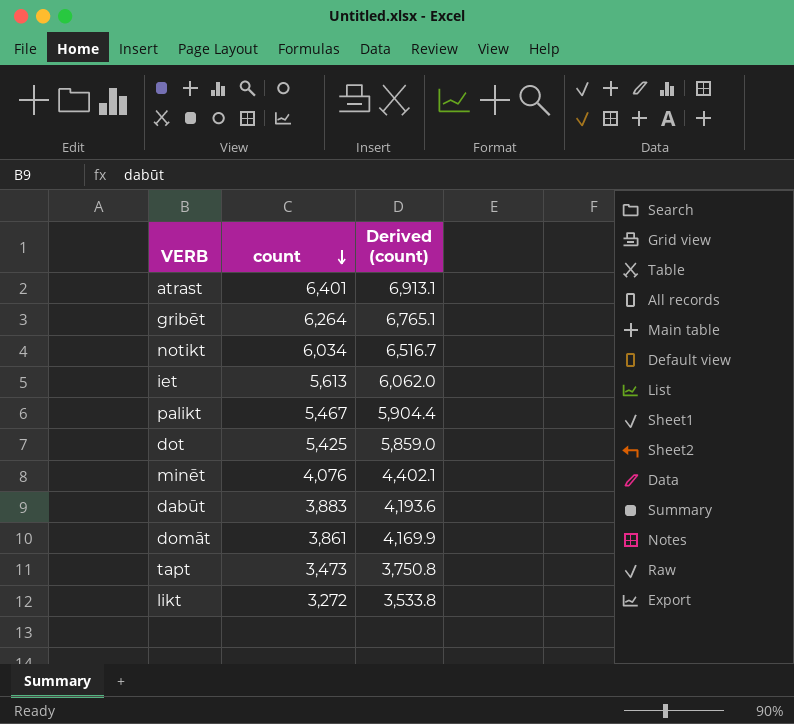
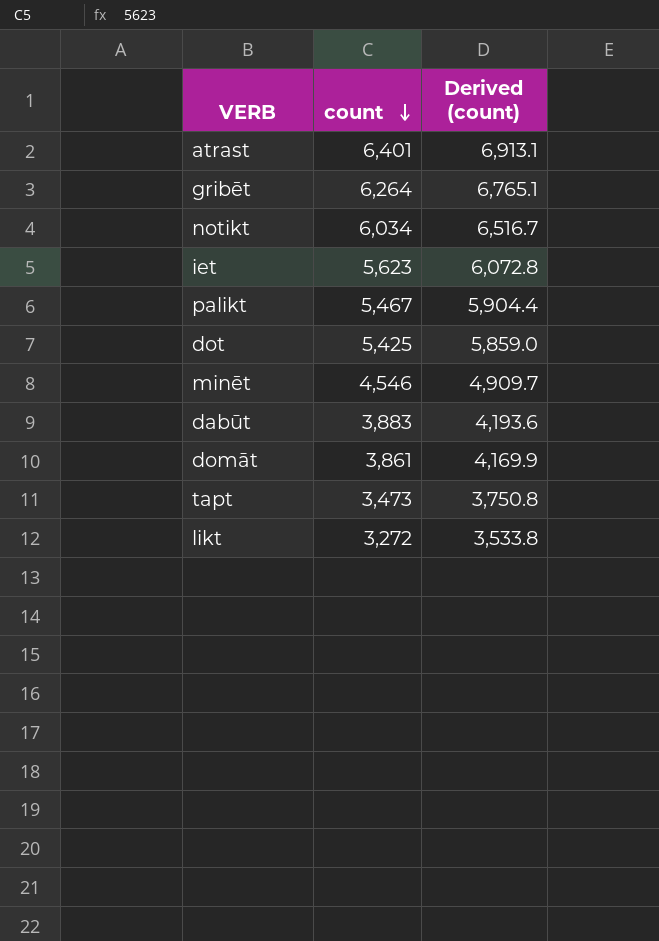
iet | count: 5,613 -> 5,623
iet | Derived (count): 6,062.0 -> 6,072.8
minēt | count: 4,076 -> 4,546
minēt | Derived (count): 4,402.1 -> 4,909.7

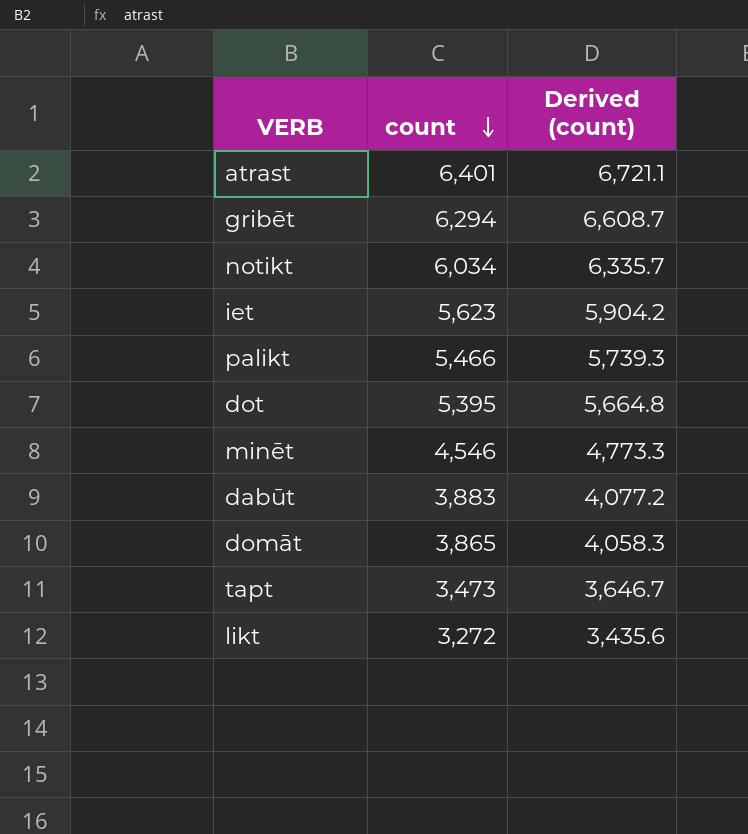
column Derived (count) | formula: [count] * 1.08 -> [count] * 1.05
gribēt | count: 6,264 -> 6,294
palikt | count: 5,467 -> 5,466
dot | count: 5,425 -> 5,395
domāt | count: 3,861 -> 3,865

